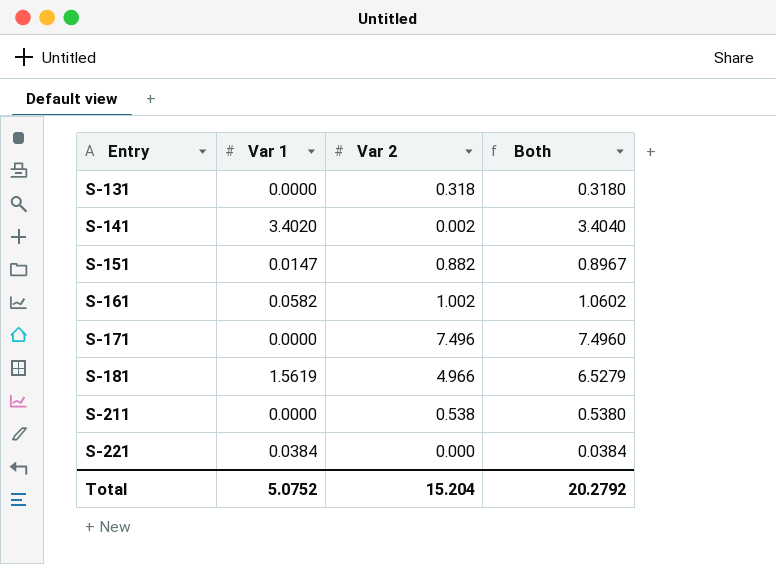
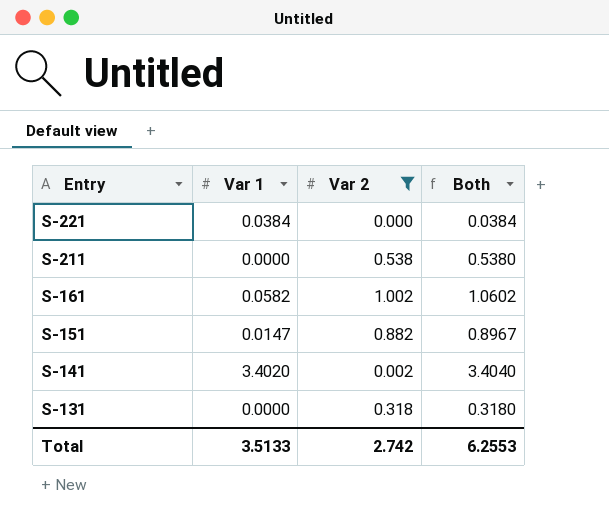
filter: none -> Var 2 <= 1.002
row order: Entry ascending -> Entry descending
Total | Var 1: 5.0752 -> 3.5133
Total | Var 2: 15.204 -> 2.742
Total | Both: 20.2792 -> 6.2553

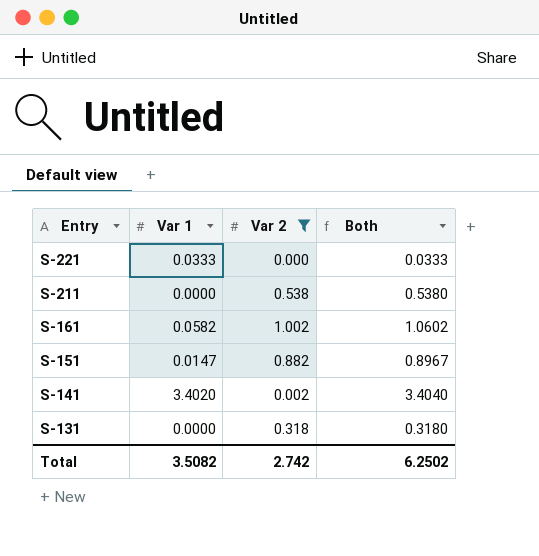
S-221 | Var 1: 0.0384 -> 0.0333
S-221 | Both: 0.0384 -> 0.0333
Total | Var 1: 3.5133 -> 3.5082
Total | Both: 6.2553 -> 6.2502

